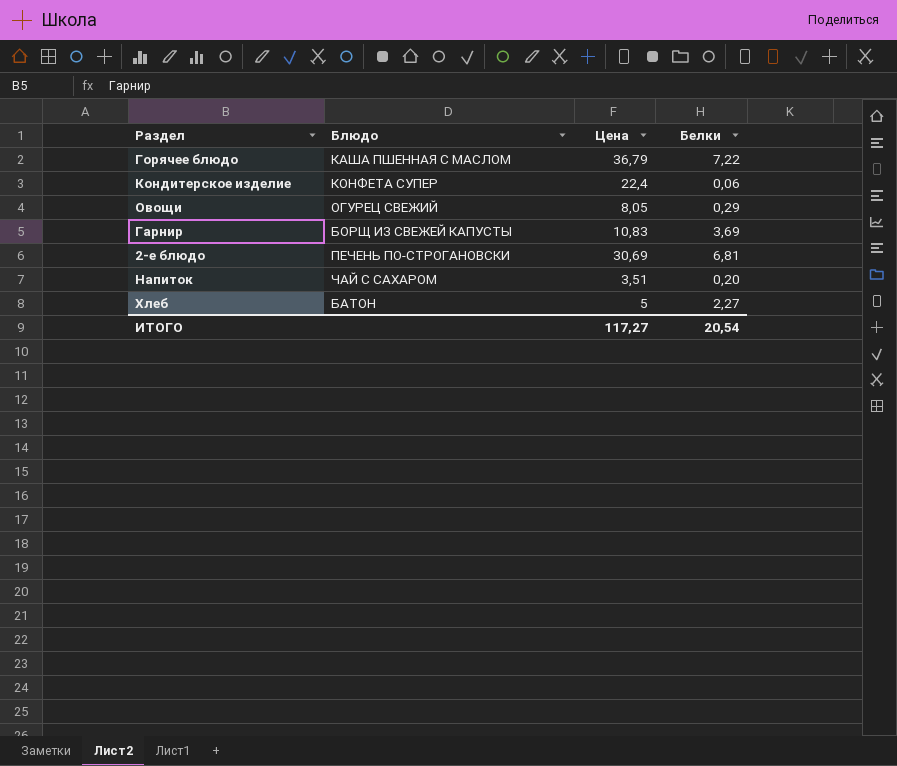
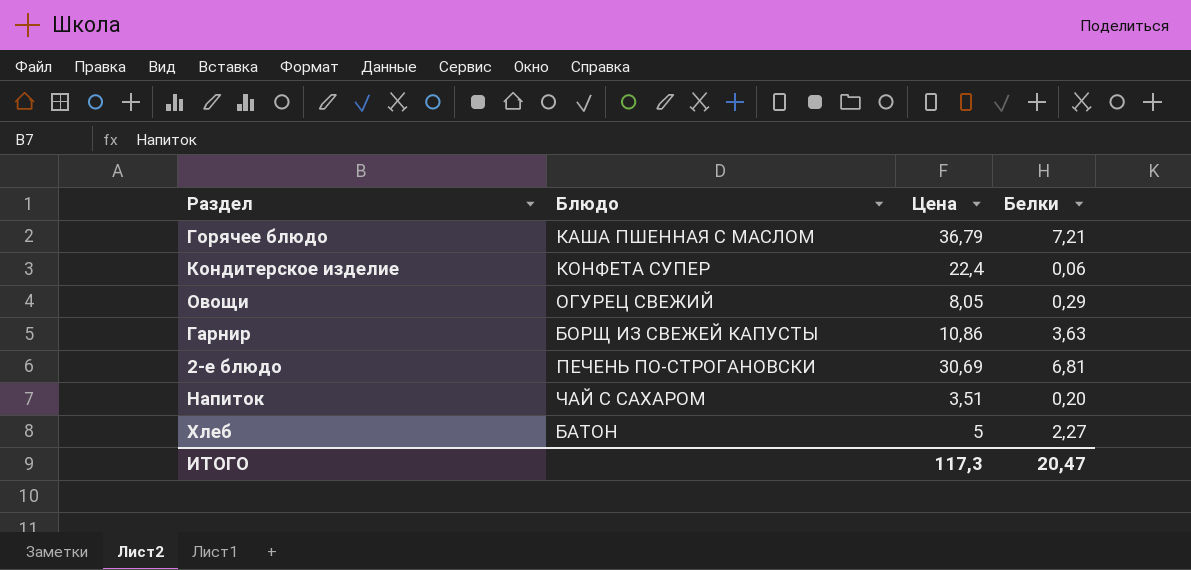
Горячее блюдо | Белки: 7,22 -> 7,21
Гарнир | Цена: 10,83 -> 10,86
Гарнир | Белки: 3,69 -> 3,63
ИТОГО | Цена: 117,27 -> 117,3
ИТОГО | Белки: 20,54 -> 20,47

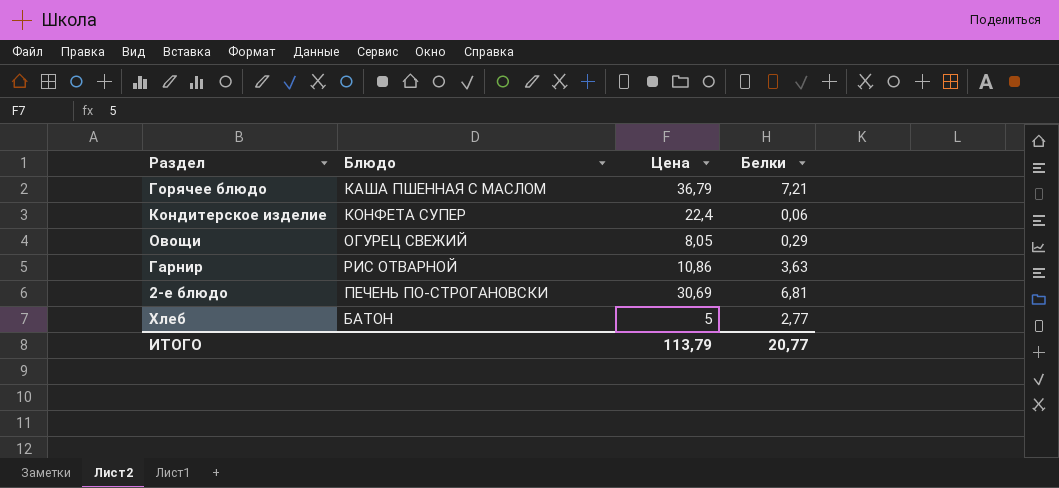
row Напиток: ЧАЙ С САХАРОМ | 3,51 | 0,20 -> none
Гарнир | Блюдо: БОРЩ ИЗ СВЕЖЕЙ КАПУСТЫ -> РИС ОТВАРНОЙ
Хлеб | Белки: 2,27 -> 2,77
ИТОГО | Цена: 117,3 -> 113,79
ИТОГО | Белки: 20,47 -> 20,77

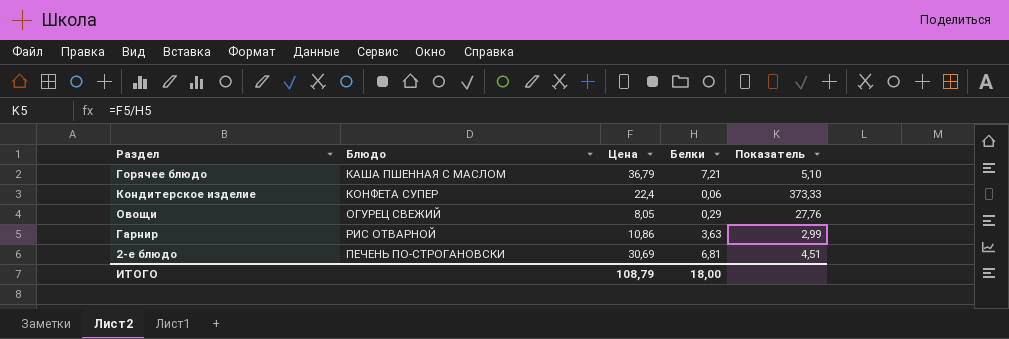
column Показатель | formula: none -> [Цена] / [Белки]
row Хлеб: БАТОН | 5 | 2,77 -> none
ИТОГО | Цена: 113,79 -> 108,79
ИТОГО | Белки: 20,77 -> 18,00

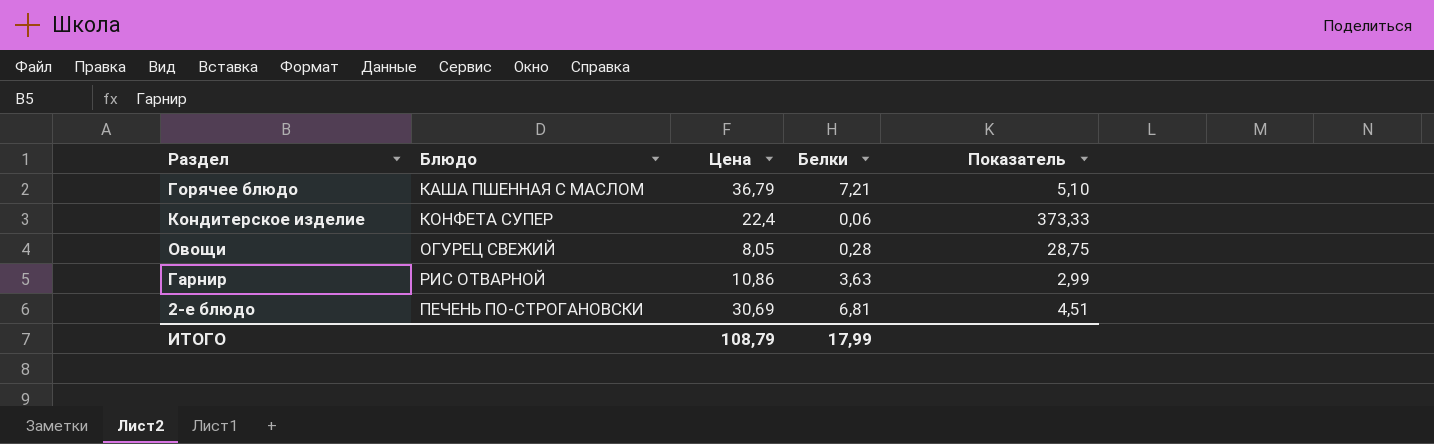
Овощи | Белки: 0,29 -> 0,28
Овощи | Показатель: 27,76 -> 28,75
ИТОГО | Белки: 18,00 -> 17,99

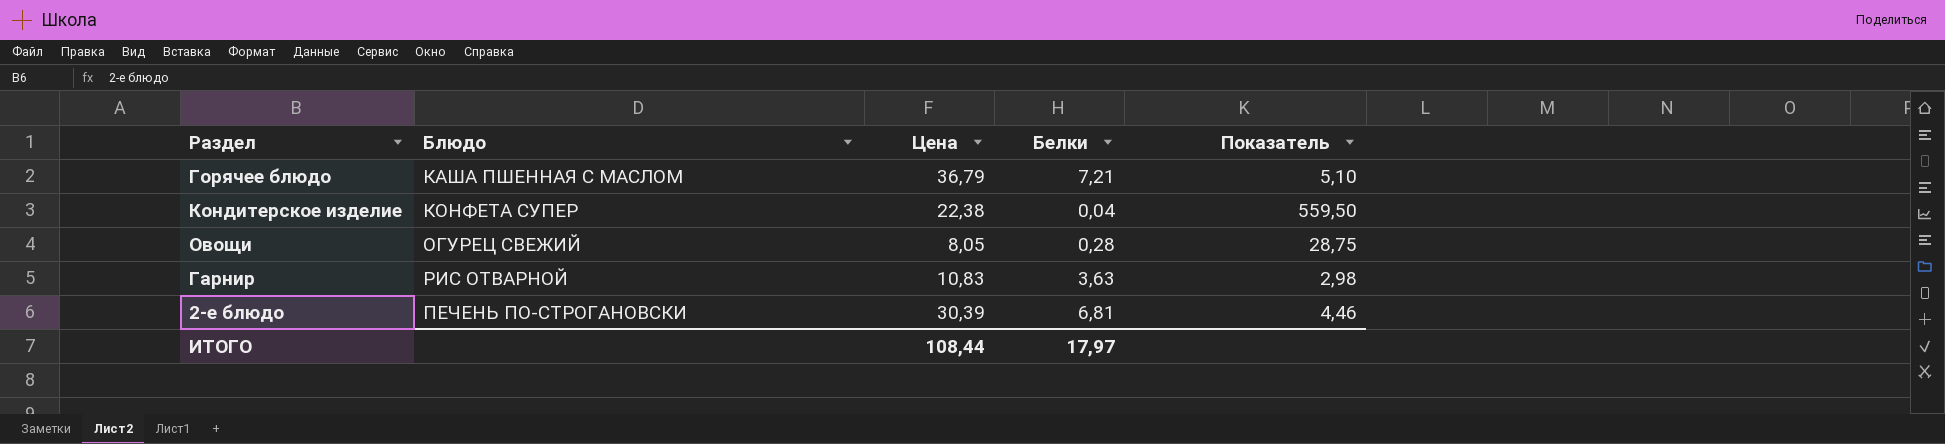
Кондитерское изделие | Цена: 22,4 -> 22,38
Кондитерское изделие | Белки: 0,06 -> 0,04
Кондитерское изделие | Показатель: 373,33 -> 559,50
Гарнир | Цена: 10,86 -> 10,83
Гарнир | Показатель: 2,99 -> 2,98
2-е блюдо | Цена: 30,69 -> 30,39
2-е блюдо | Показатель: 4,51 -> 4,46
ИТОГО | Цена: 108,79 -> 108,44
ИТОГО | Белки: 17,99 -> 17,97

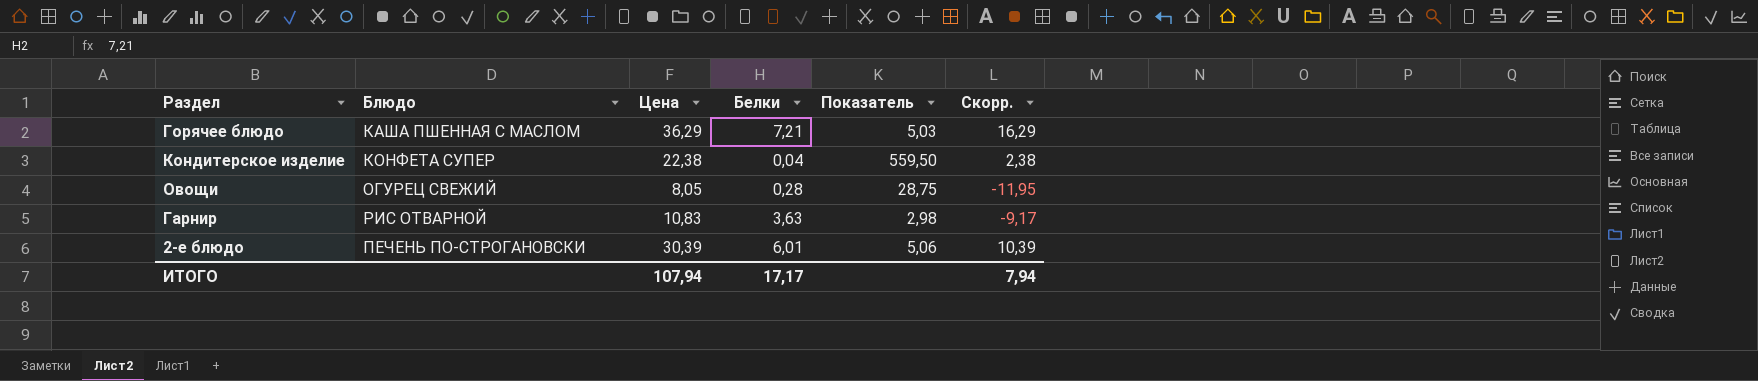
column Скорр. | formula: none -> [Цена] - 20
Горячее блюдо | Цена: 36,79 -> 36,29
Горячее блюдо | Показатель: 5,10 -> 5,03
2-е блюдо | Белки: 6,81 -> 6,01
2-е блюдо | Показатель: 4,46 -> 5,06
ИТОГО | Цена: 108,44 -> 107,94
ИТОГО | Белки: 17,97 -> 17,17

